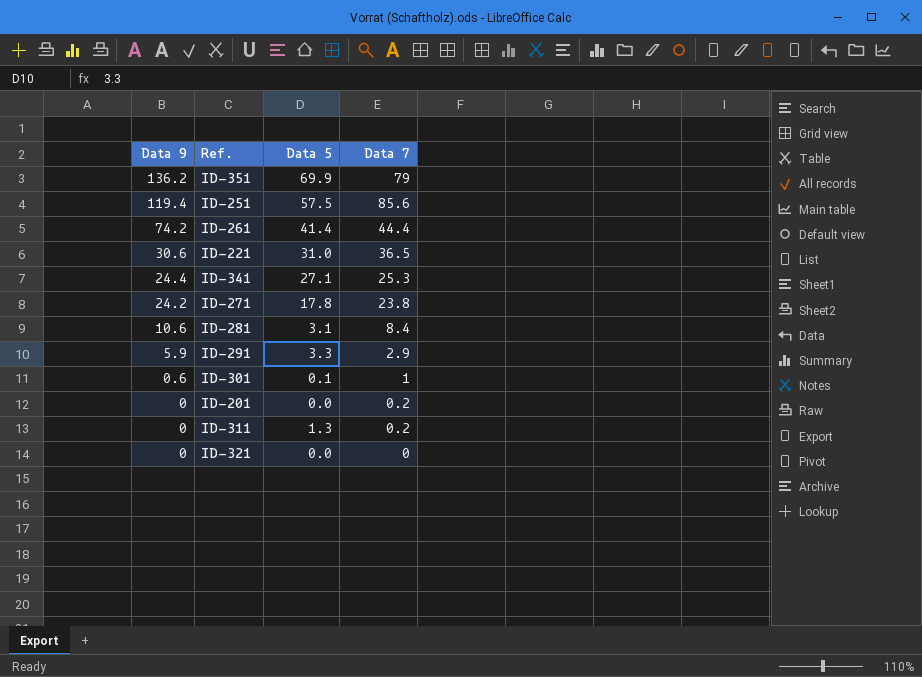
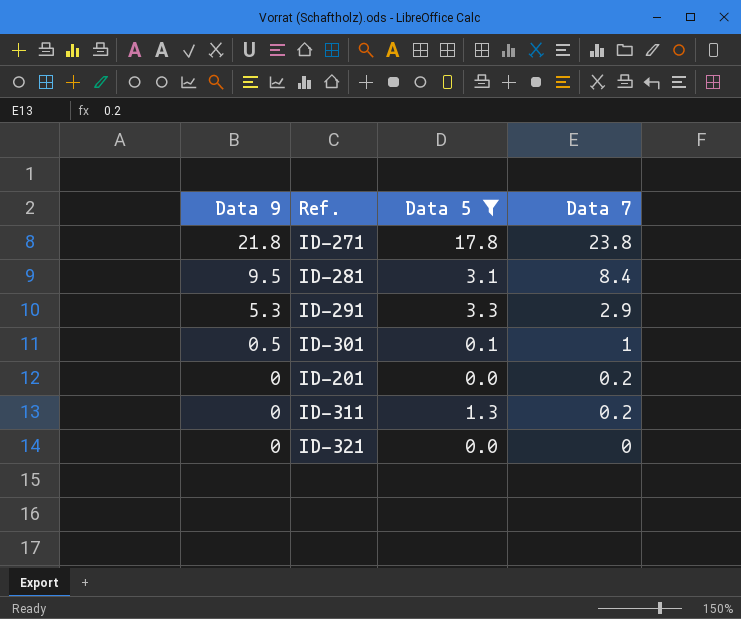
filter: none -> Data 5 <= 17.8
ID-271 | Data 9: 24.2 -> 21.8
ID-281 | Data 9: 10.6 -> 9.5
ID-291 | Data 9: 5.9 -> 5.3
ID-301 | Data 9: 0.6 -> 0.5

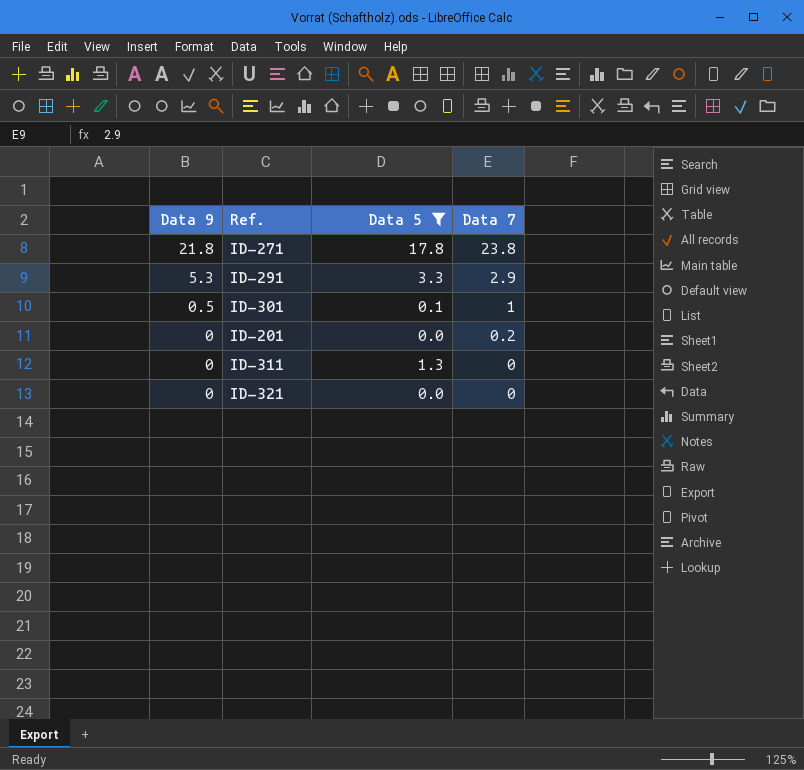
row ID-281: 9.5 | 3.1 | 8.4 -> none
ID-311 | Data 7: 0.2 -> 0

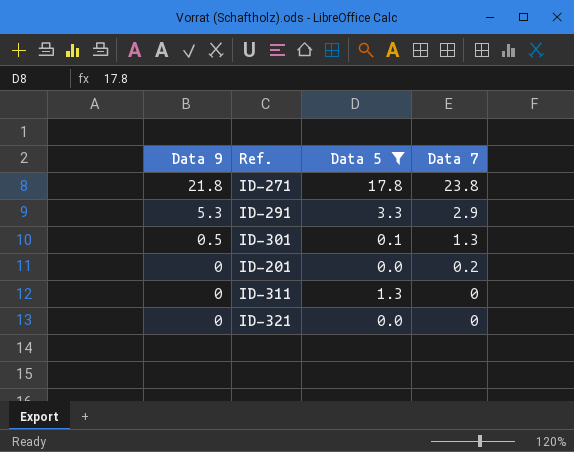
ID-301 | Data 7: 1 -> 1.3

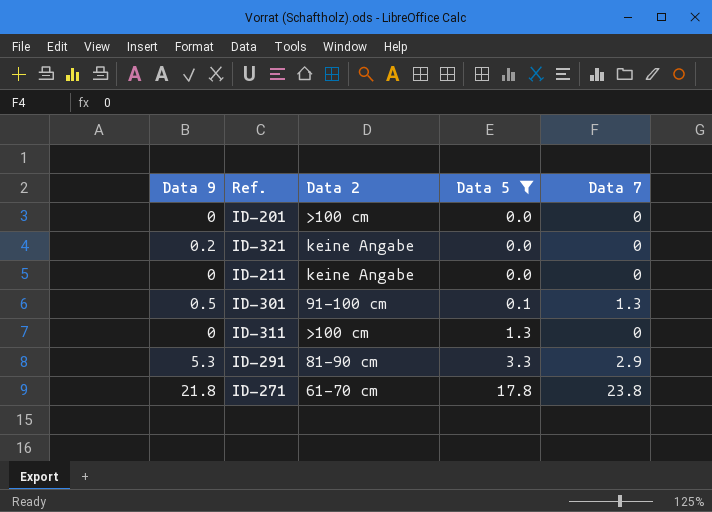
row order: Data 9 descending -> Data 5 ascending
column Data 2 | position: none -> 3
ID-201 | Data 7: 0.2 -> 0
ID-321 | Data 9: 0 -> 0.2
row ID-211: none -> 0 | keine Angabe | 0.0 | 0

